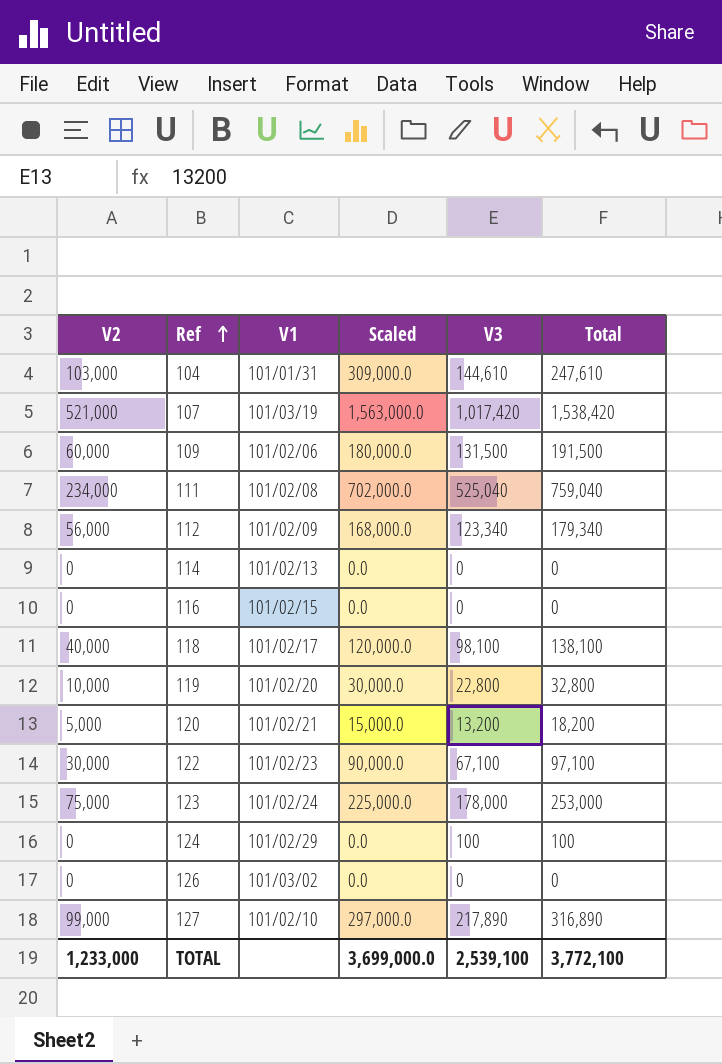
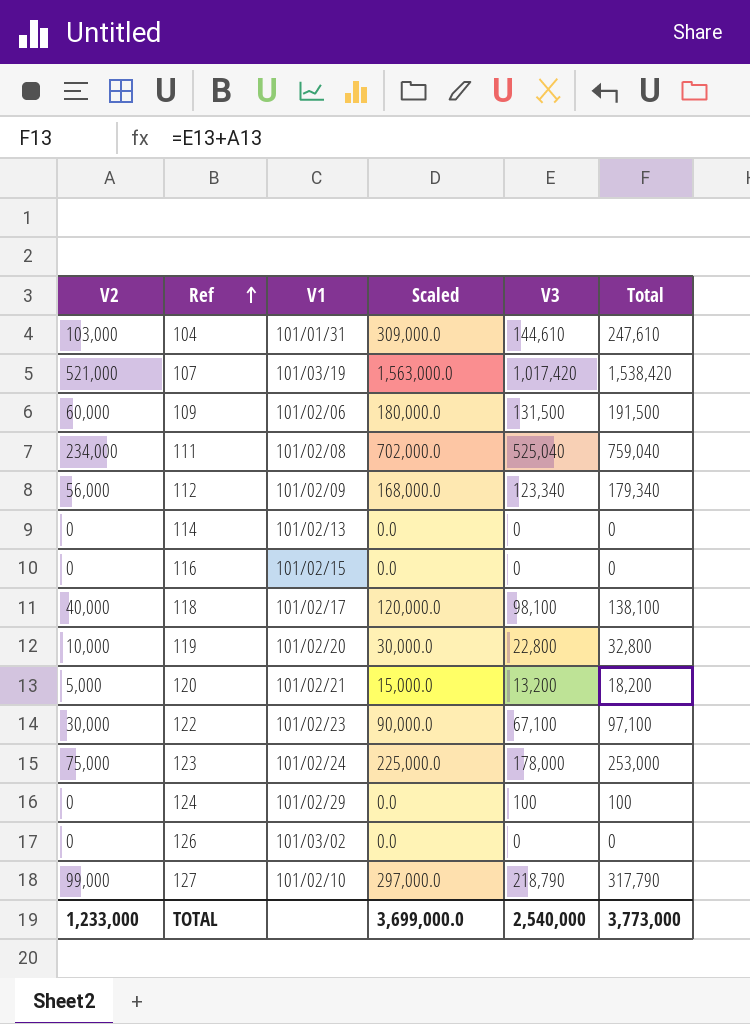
127 | V3: 217,890 -> 218,790
127 | Total: 316,890 -> 317,790
TOTAL | V3: 2,539,100 -> 2,540,000
TOTAL | Total: 3,772,100 -> 3,773,000

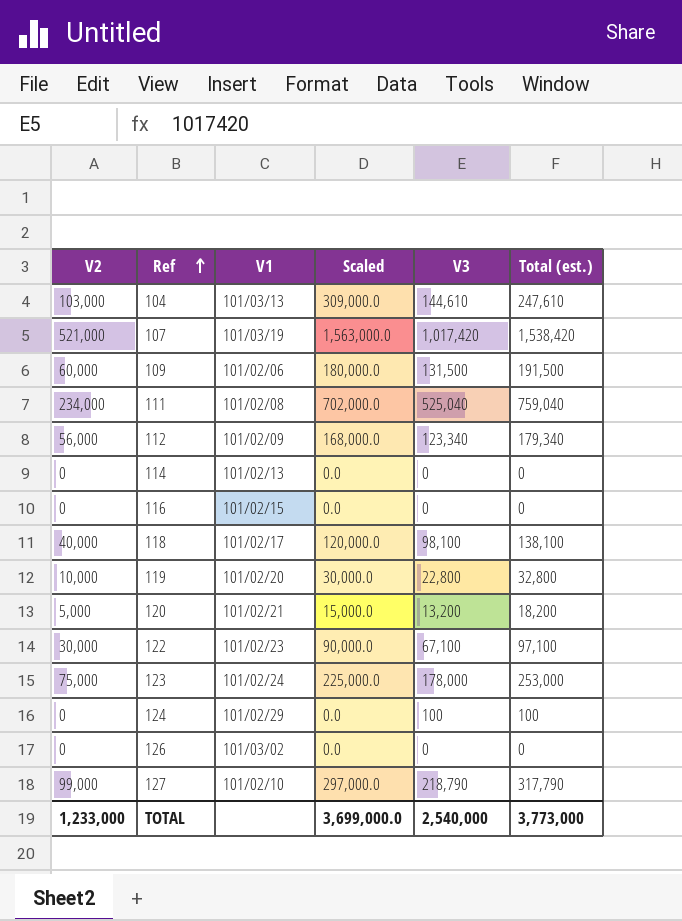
column name: Total -> Total (est.)
104 | V1: 101/01/31 -> 101/03/13

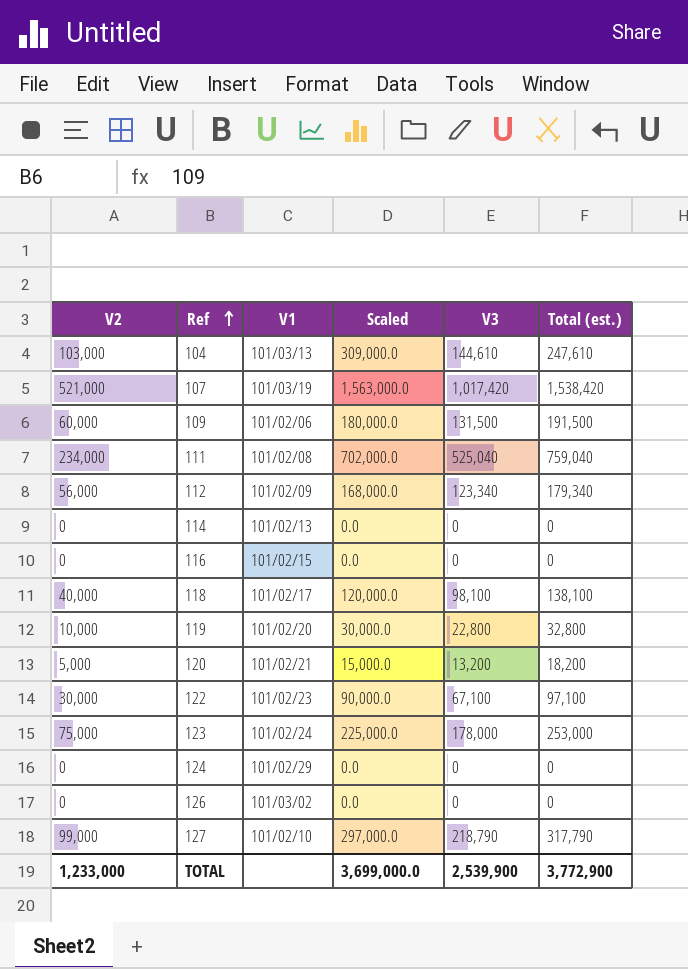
124 | V3: 100 -> 0
124 | Total (est.): 100 -> 0
TOTAL | V3: 2,540,000 -> 2,539,900
TOTAL | Total (est.): 3,773,000 -> 3,772,900

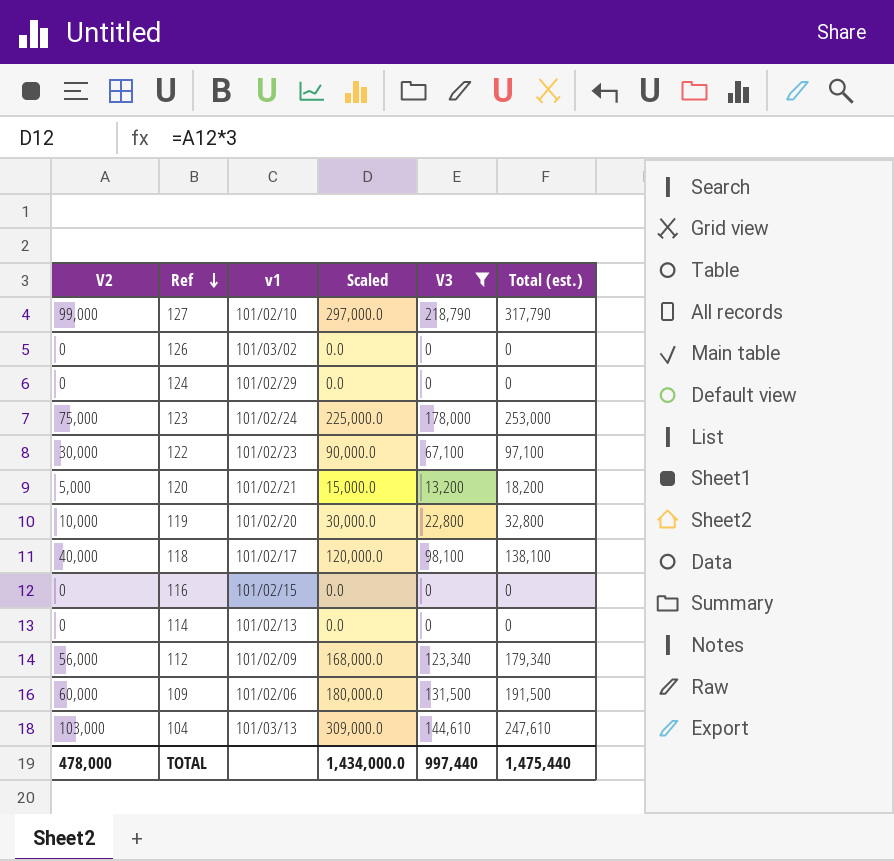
filter: none -> V3 <= 218,790
row order: Ref ascending -> Ref descending
column name: V1 -> v1
TOTAL | V2: 1,233,000 -> 478,000
TOTAL | Scaled: 3,699,000.0 -> 1,434,000.0
TOTAL | V3: 2,539,900 -> 997,440
TOTAL | Total (est.): 3,772,900 -> 1,475,440

